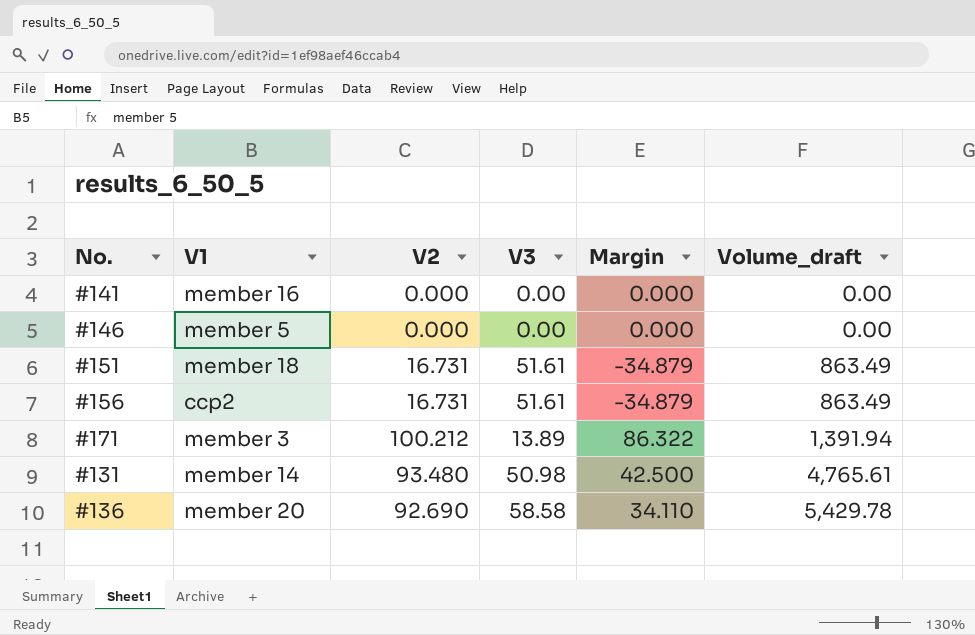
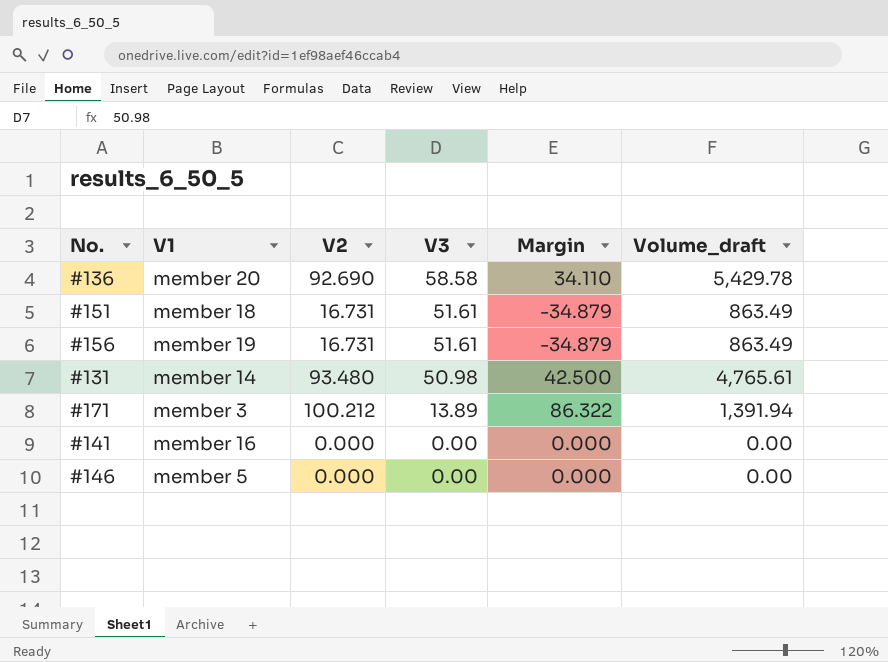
row order: Volume_draft ascending -> V3 descending
#156 | V1: ccp2 -> member 19

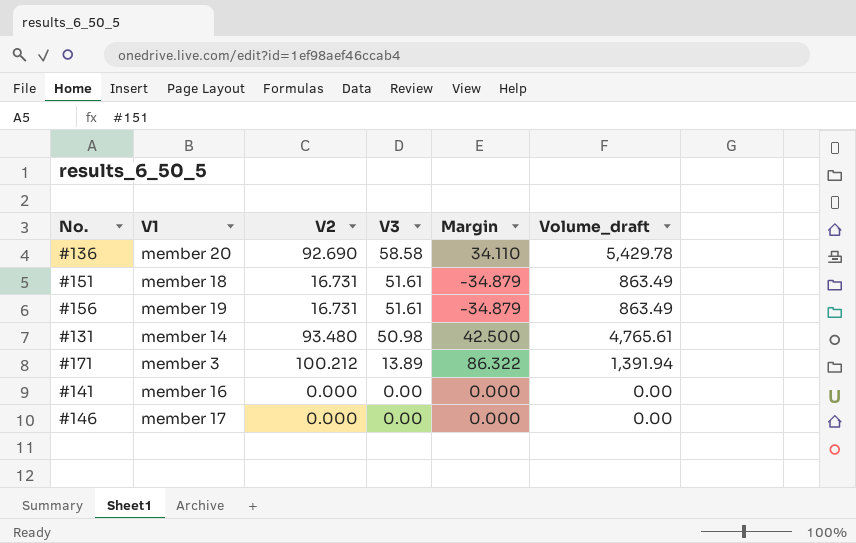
#146 | V1: member 5 -> member 17

